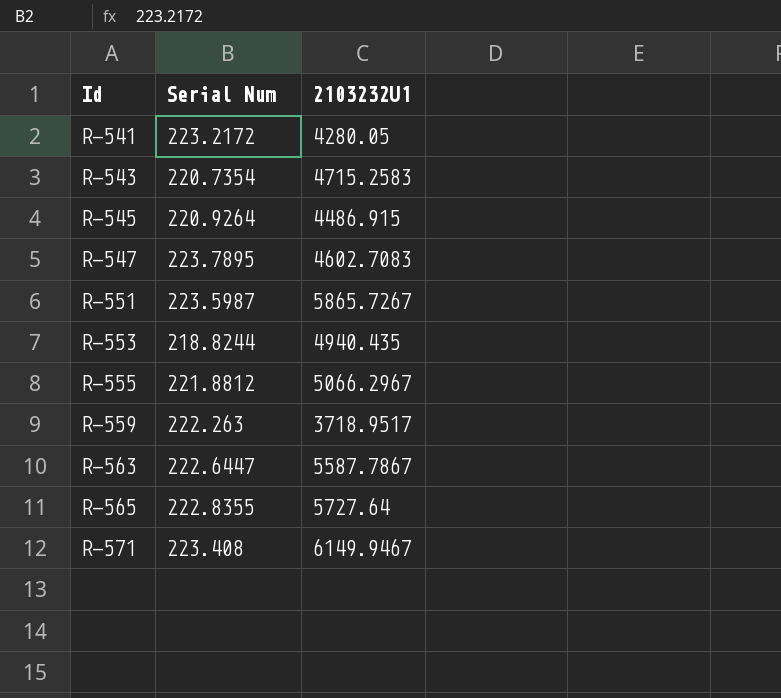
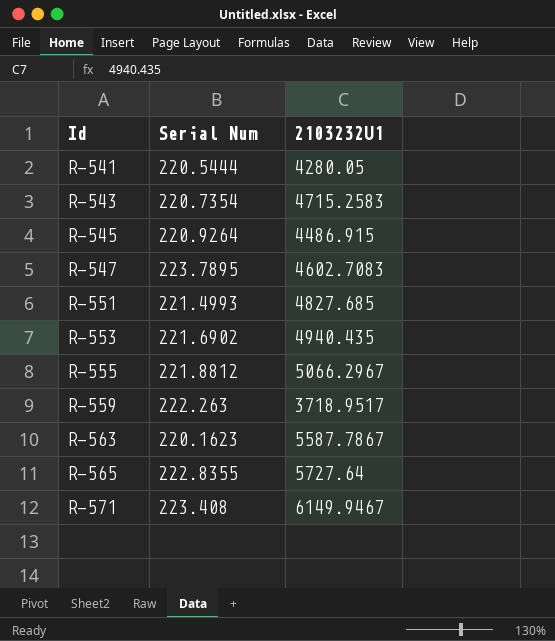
R-541 | Serial Num: 223.2172 -> 220.5444
R-551 | Serial Num: 223.5987 -> 221.4993
R-551 | 2103232U1: 5865.7267 -> 4827.685
R-553 | Serial Num: 218.8244 -> 221.6902
R-563 | Serial Num: 222.6447 -> 220.1623

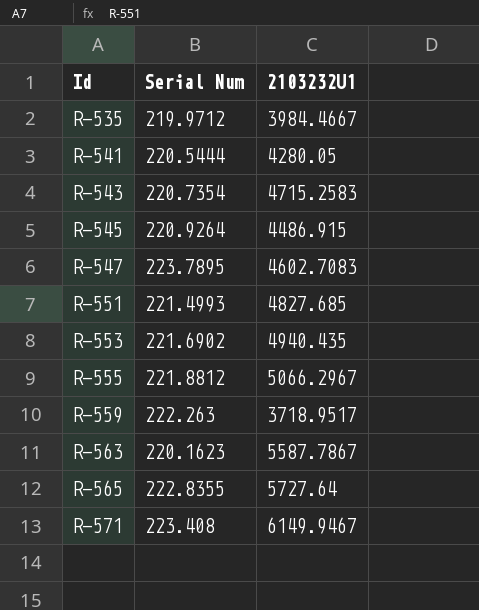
row R-535: none -> 219.9712 | 3984.4667

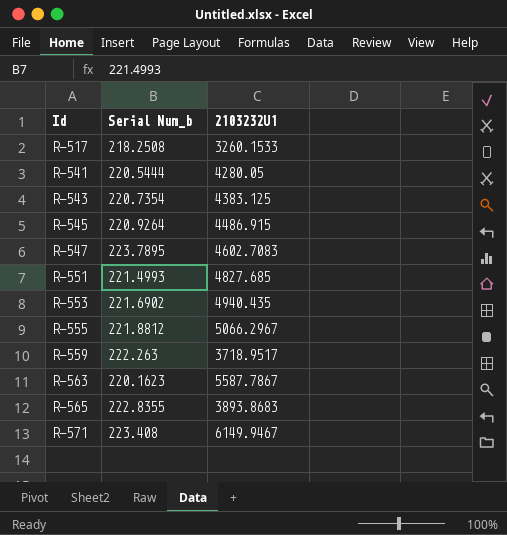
column name: Serial Num -> Serial Num_b
row R-535: 219.9712 | 3984.4667 -> none
row R-517: none -> 218.2508 | 3260.1533
R-543 | 2103232U1: 4715.2583 -> 4383.125
R-565 | 2103232U1: 5727.64 -> 3893.8683

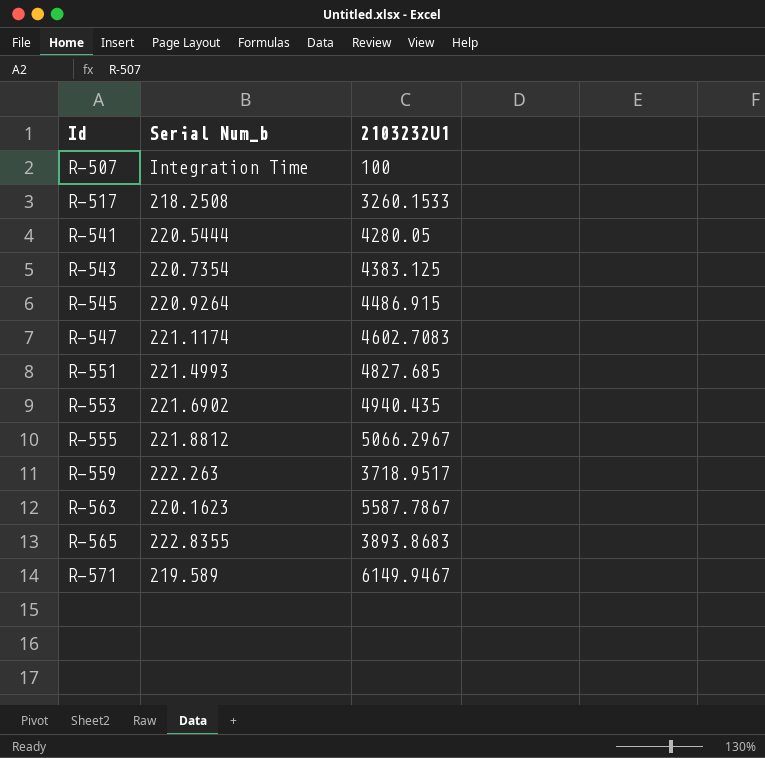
row R-507: none -> Integration Time | 100
R-547 | Serial Num_b: 223.7895 -> 221.1174
R-571 | Serial Num_b: 223.408 -> 219.589

